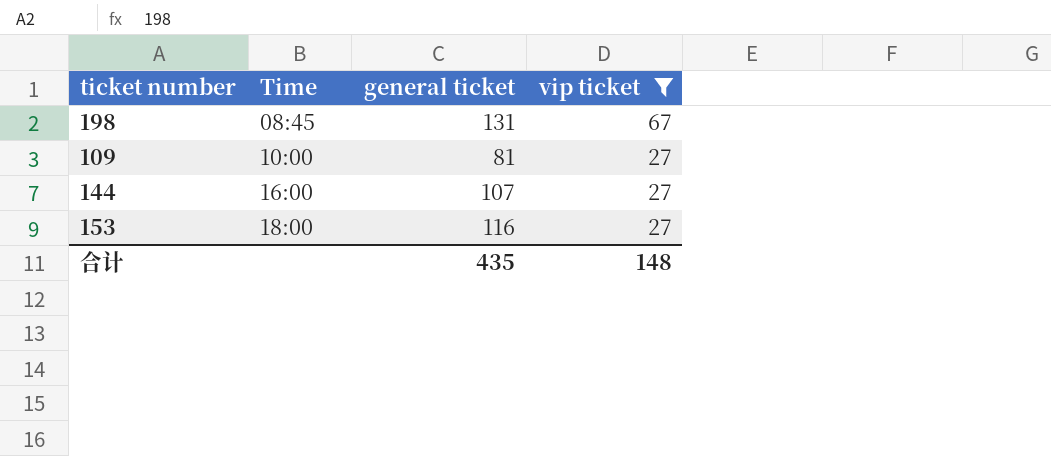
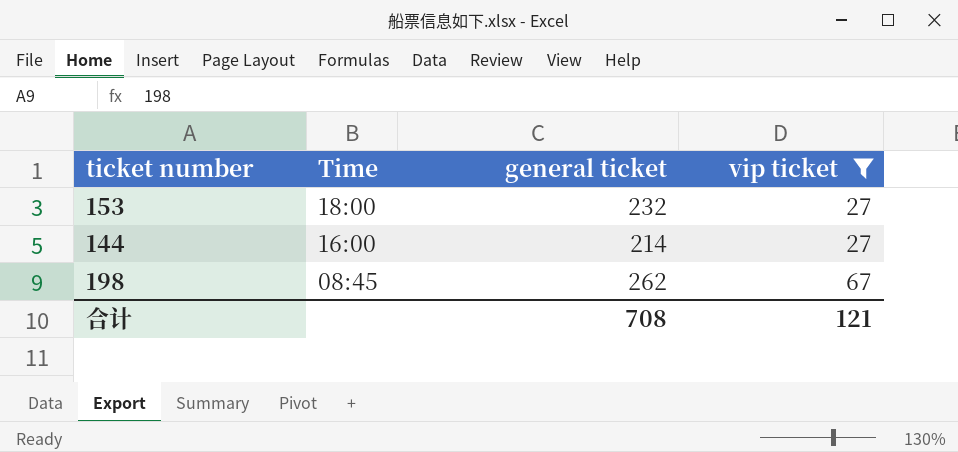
row order: Time ascending -> Time descending
row 109: 10:00 | 81 | 27 -> none
153 | general ticket: 116 -> 232
144 | general ticket: 107 -> 214
198 | general ticket: 131 -> 262
合计 | general ticket: 435 -> 708
合计 | vip ticket: 148 -> 121

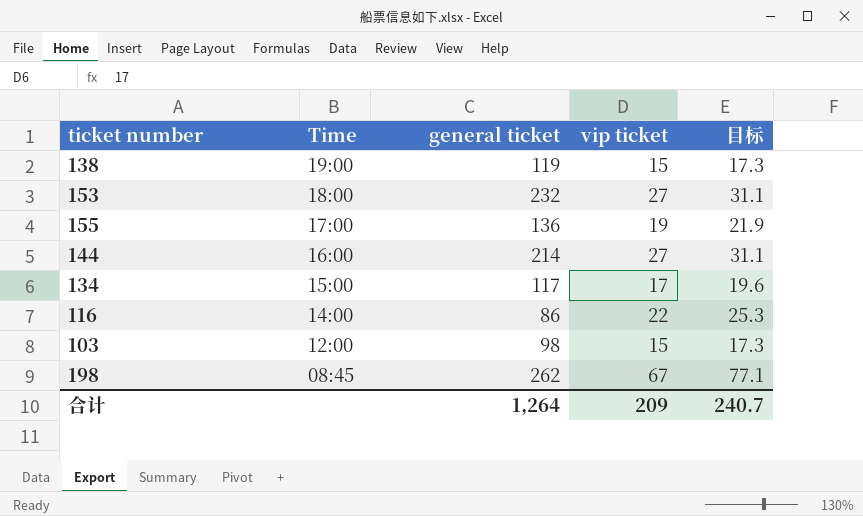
filter: vip ticket >= 27 -> none
column 目标 | formula: none -> [vip ticket] * 1.15
合计 | general ticket: 708 -> 1,264
合计 | vip ticket: 121 -> 209

